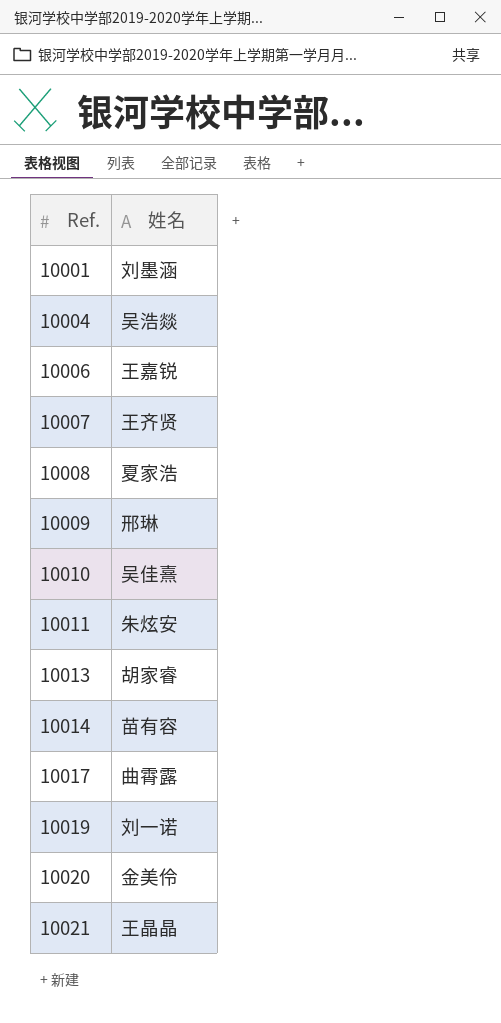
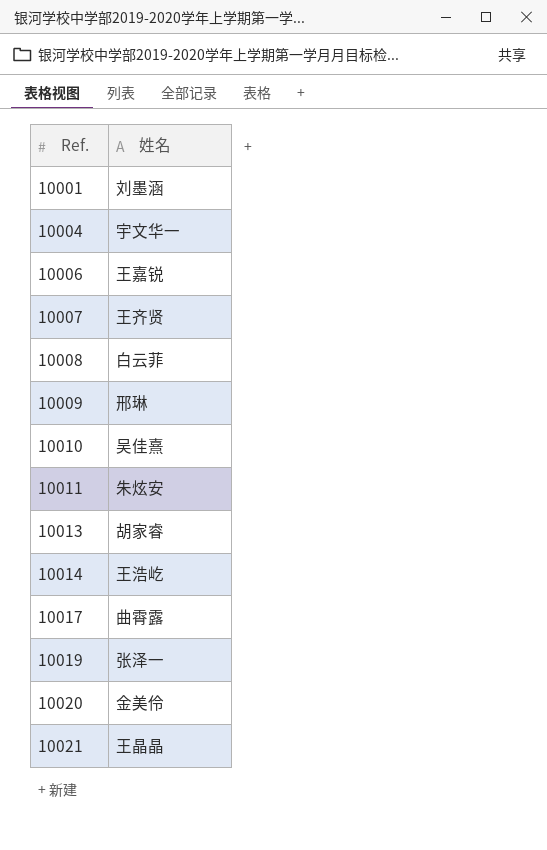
10004 | 姓名: 吴浩燚 -> 宇文华一
10008 | 姓名: 夏家浩 -> 白云菲
10014 | 姓名: 苗有容 -> 王浩屹
10019 | 姓名: 刘一诺 -> 张泽一

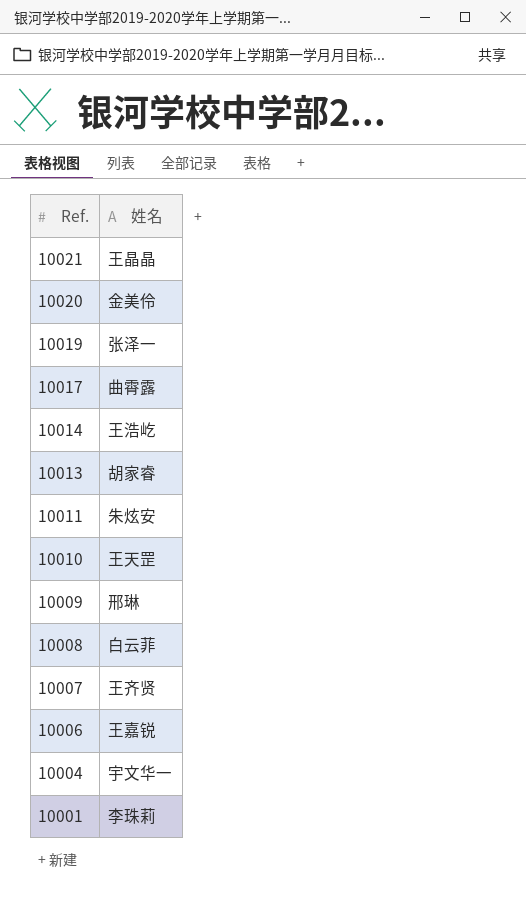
row order: Ref. ascending -> Ref. descending
10010 | 姓名: 吴佳熹 -> 王天罡
10001 | 姓名: 刘墨涵 -> 李珠莉

